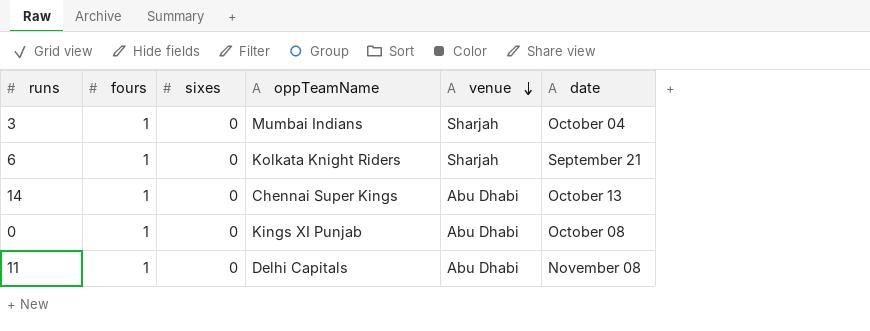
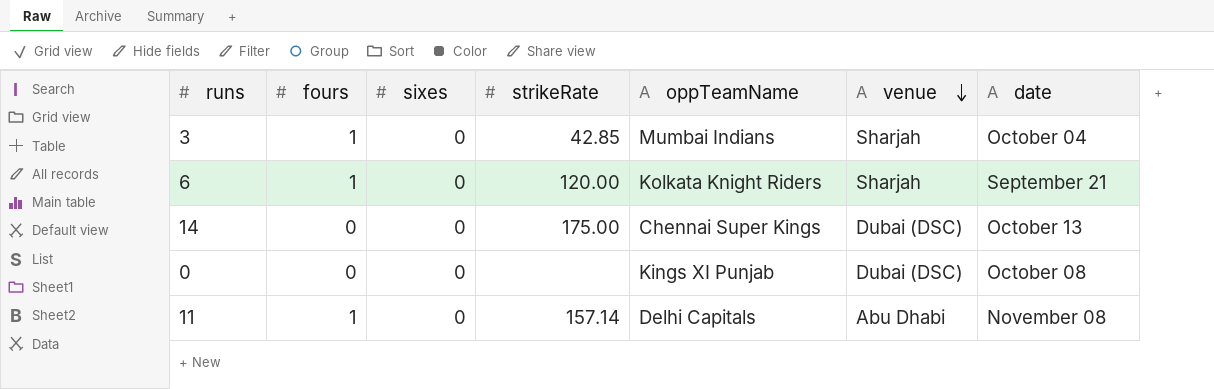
column strikeRate | position: none -> 4
14 | fours: 1 -> 0
14 | venue: Abu Dhabi -> Dubai (DSC)
0 | fours: 1 -> 0
0 | venue: Abu Dhabi -> Dubai (DSC)

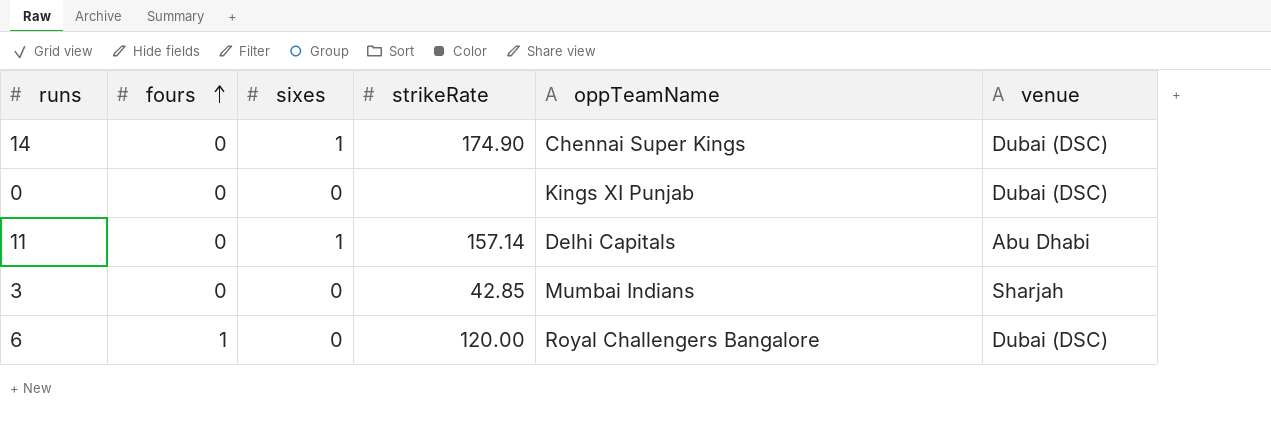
row order: venue descending -> fours ascending
column date | position: 7 -> none
14 | sixes: 0 -> 1
14 | strikeRate: 175.00 -> 174.90
11 | fours: 1 -> 0
11 | sixes: 0 -> 1
3 | fours: 1 -> 0
6 | oppTeamName: Kolkata Knight Riders -> Royal Challengers Bangalore
6 | venue: Sharjah -> Dubai (DSC)

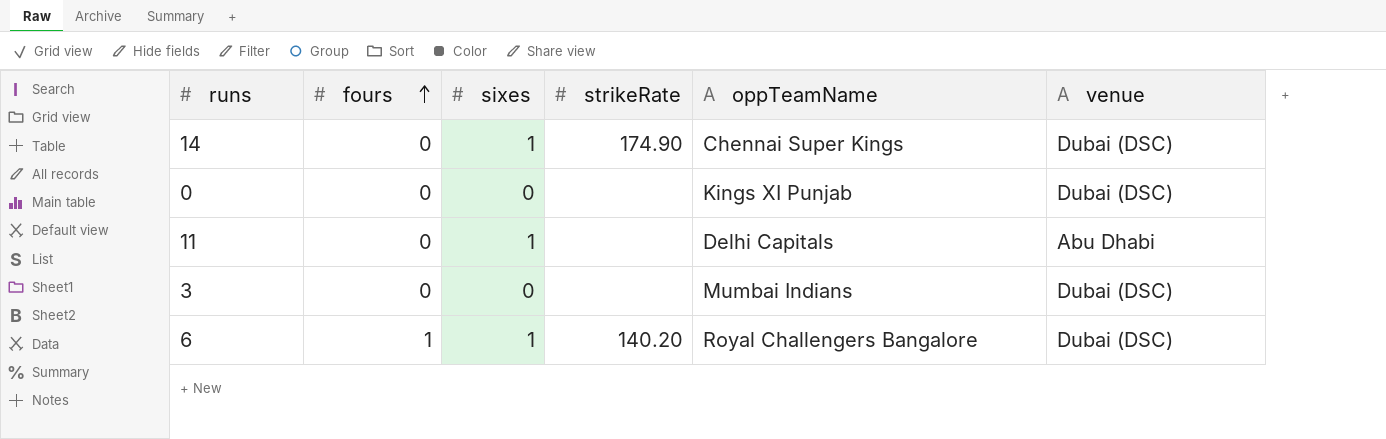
11 | strikeRate: 157.14 -> none
3 | strikeRate: 42.85 -> none
3 | venue: Sharjah -> Dubai (DSC)
6 | sixes: 0 -> 1
6 | strikeRate: 120.00 -> 140.20

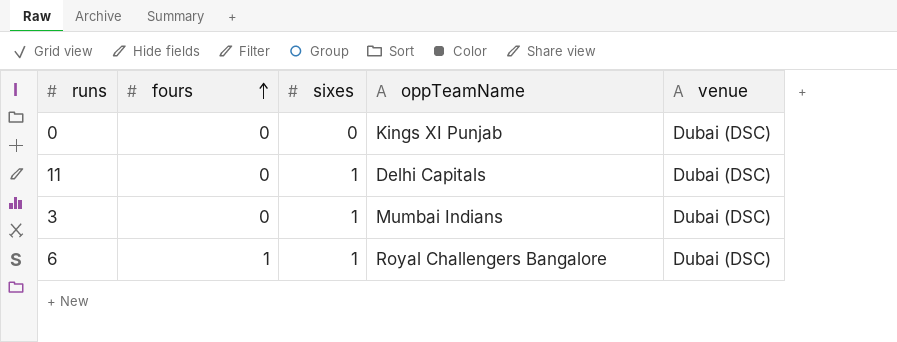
column strikeRate | position: 4 -> none
row 14: 0 | 1 | 174.90 | Chennai Super Kings | Dubai (DSC) -> none
11 | venue: Abu Dhabi -> Dubai (DSC)
3 | sixes: 0 -> 1

